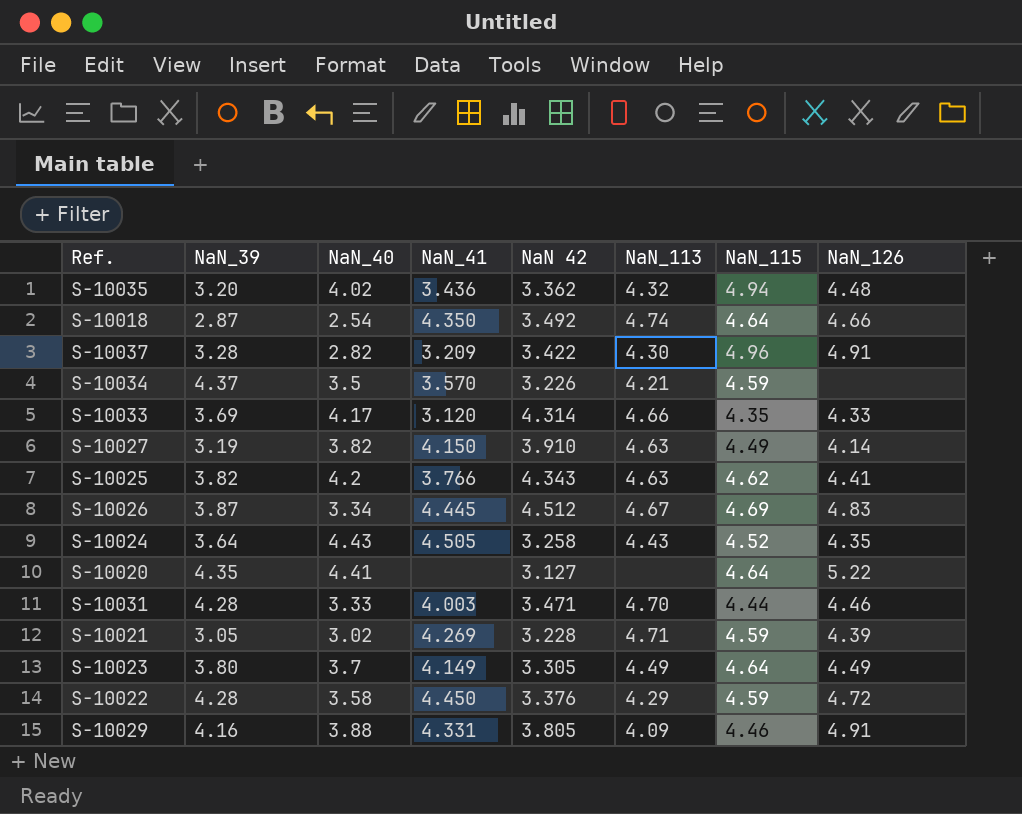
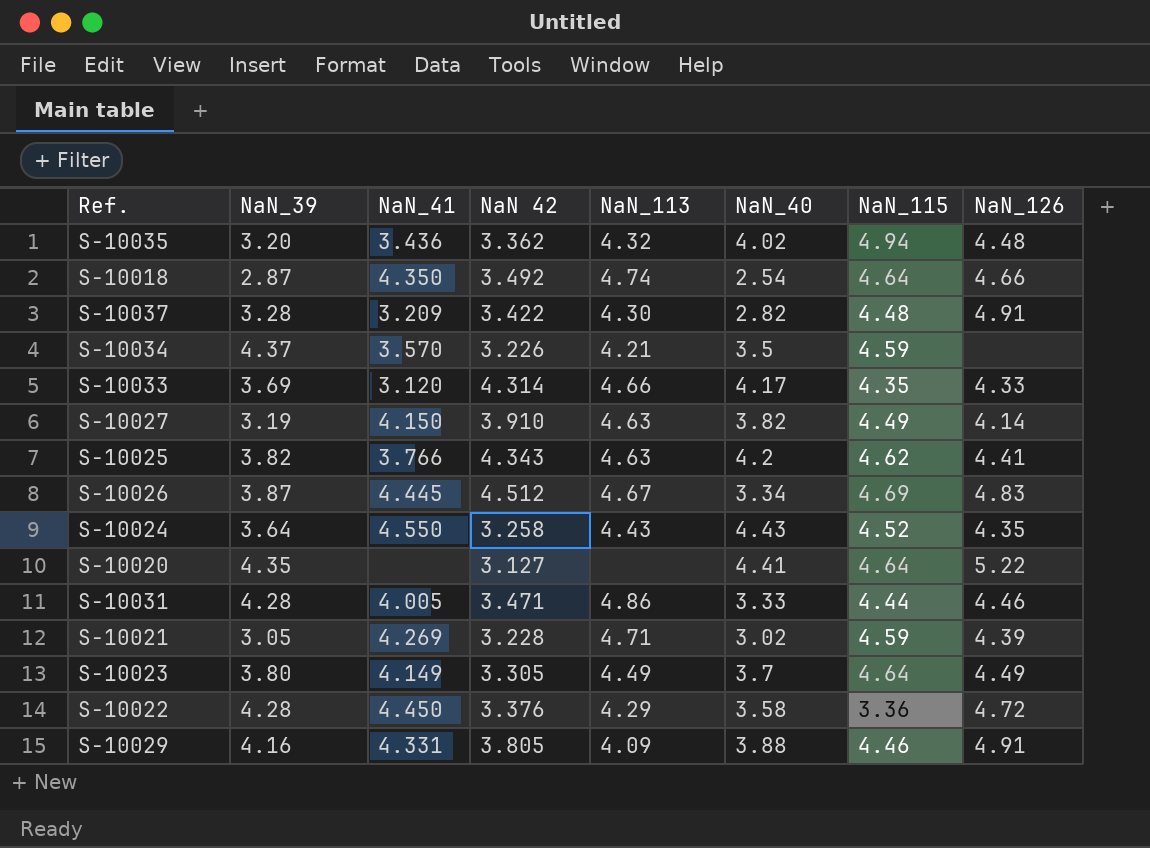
column NaN_40 | position: 3 -> 6
S-10037 | NaN_115: 4.96 -> 4.48
S-10024 | NaN_41: 4.505 -> 4.550
S-10031 | NaN_41: 4.003 -> 4.005
S-10031 | NaN_113: 4.70 -> 4.86
S-10022 | NaN_115: 4.59 -> 3.36

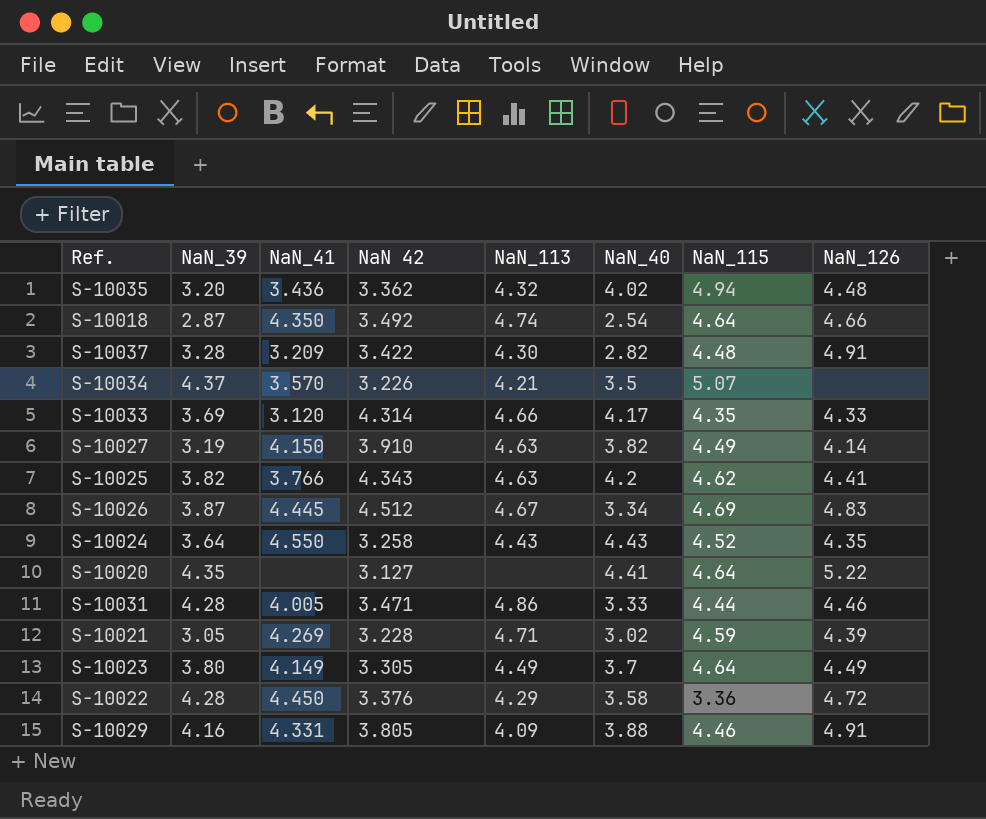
S-10034 | NaN_115: 4.59 -> 5.07

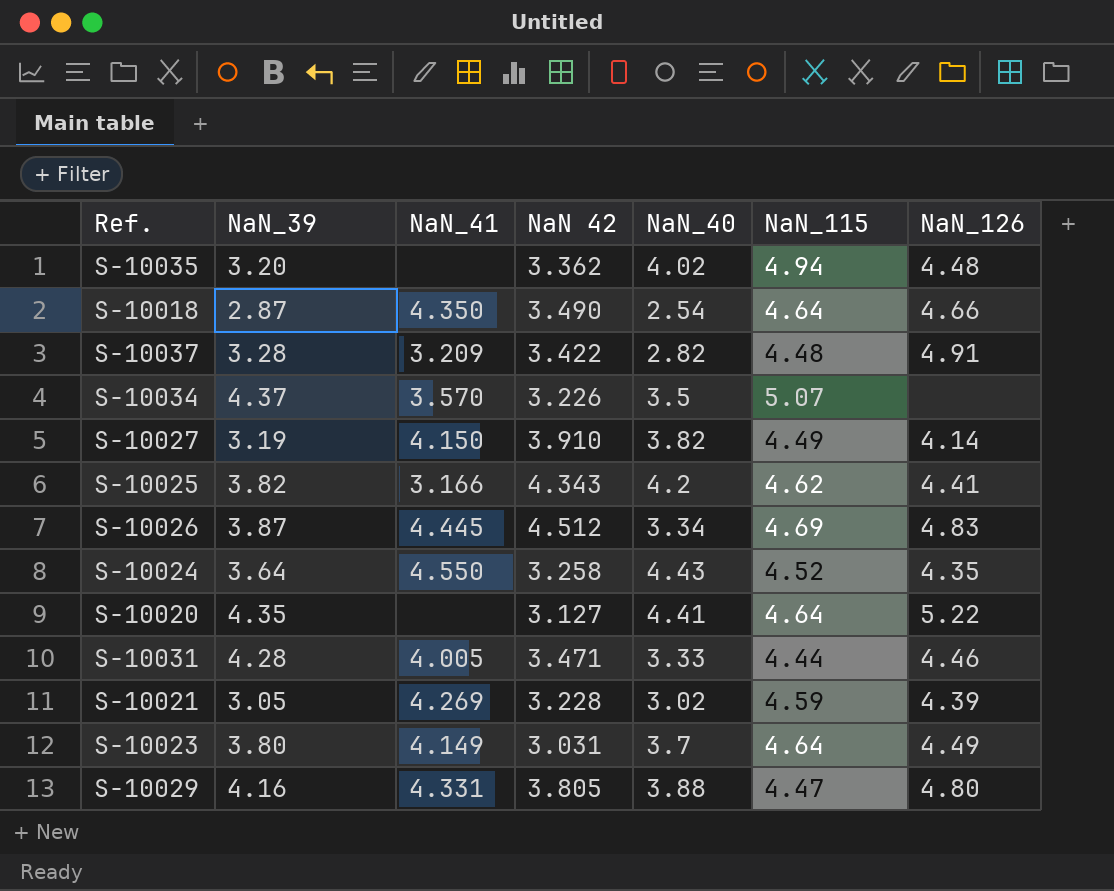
column NaN_113 | position: 5 -> none
row S-10033: 3.69 | 3.120 | 4.314 | 4.66 | 4.17 | 4.35 | 4.33 -> none
row S-10022: 4.28 | 4.450 | 3.376 | 4.29 | 3.58 | 3.36 | 4.72 -> none
S-10035 | NaN_41: 3.436 -> none
S-10018 | NaN 42: 3.492 -> 3.490
S-10025 | NaN_41: 3.766 -> 3.166
S-10023 | NaN 42: 3.305 -> 3.031
S-10029 | NaN_115: 4.46 -> 4.47
S-10029 | NaN_126: 4.91 -> 4.80

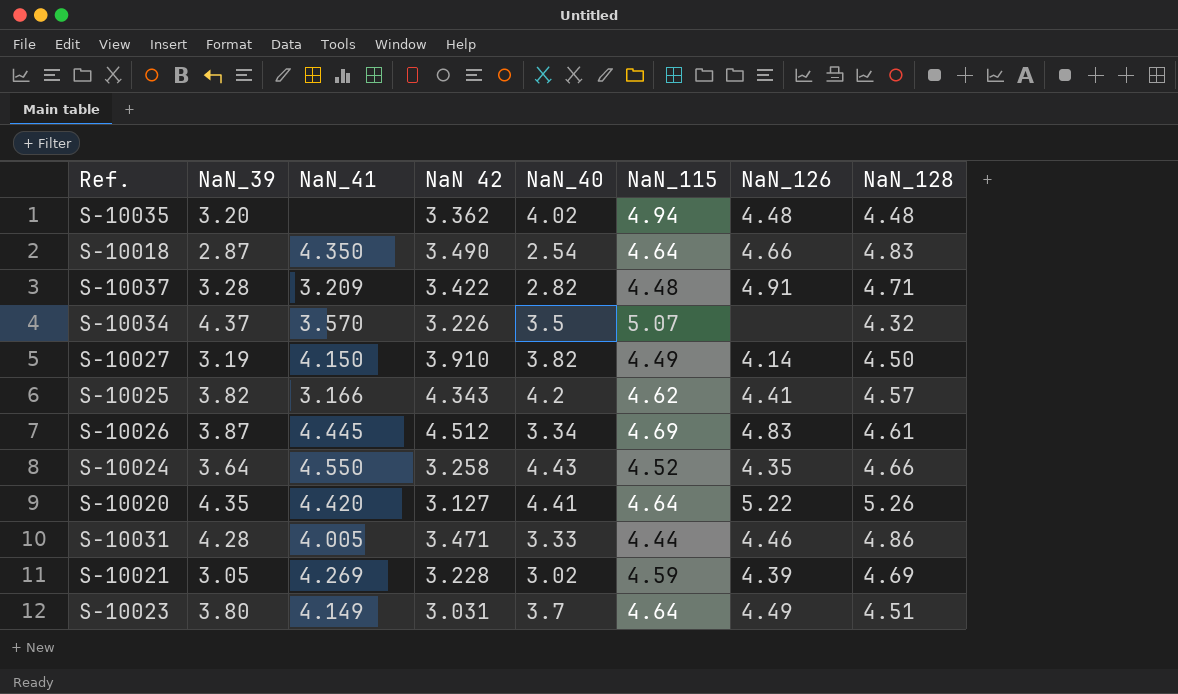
column NaN_128 | position: none -> 8
row S-10029: 4.16 | 4.331 | 3.805 | 3.88 | 4.47 | 4.80 -> none
S-10020 | NaN_41: none -> 4.420

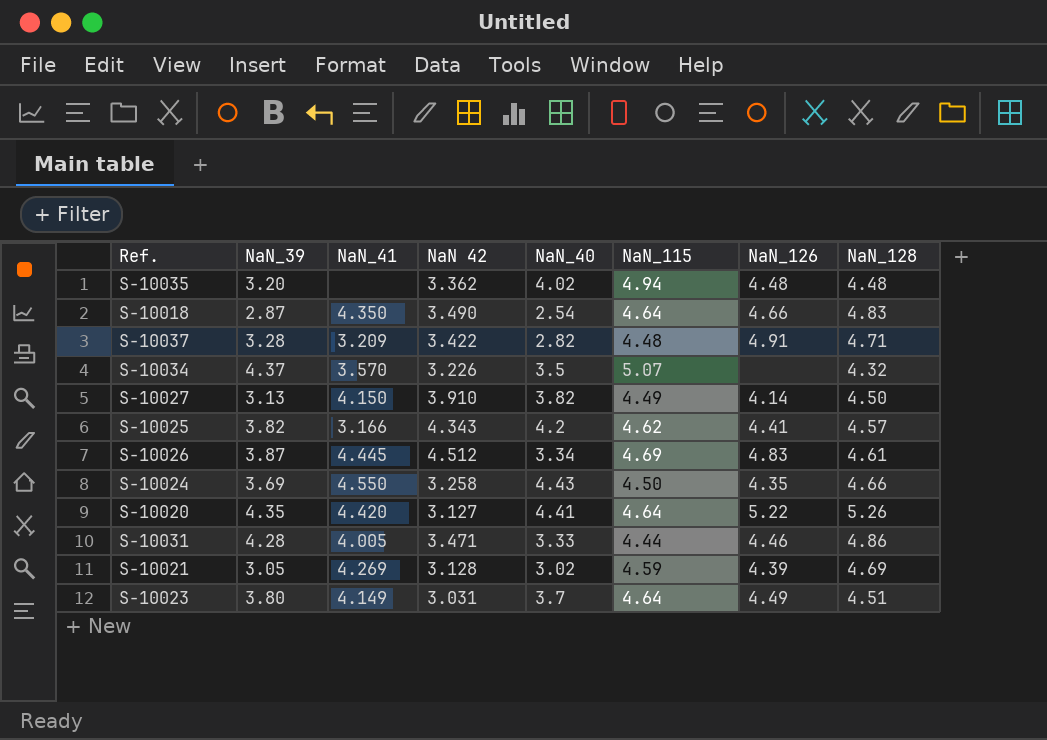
S-10027 | NaN_39: 3.19 -> 3.13
S-10024 | NaN_39: 3.64 -> 3.69
S-10024 | NaN_115: 4.52 -> 4.50
S-10021 | NaN 42: 3.228 -> 3.128

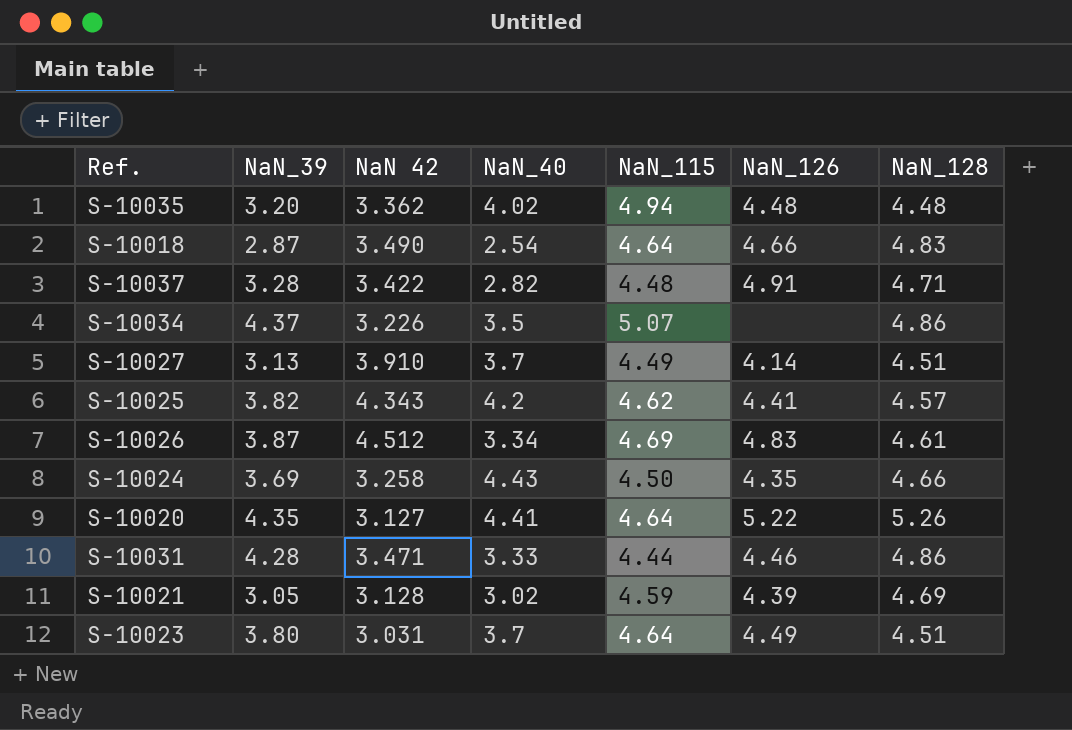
column NaN_41 | position: 3 -> none
S-10034 | NaN_128: 4.32 -> 4.86
S-10027 | NaN_40: 3.82 -> 3.7
S-10027 | NaN_128: 4.50 -> 4.51

